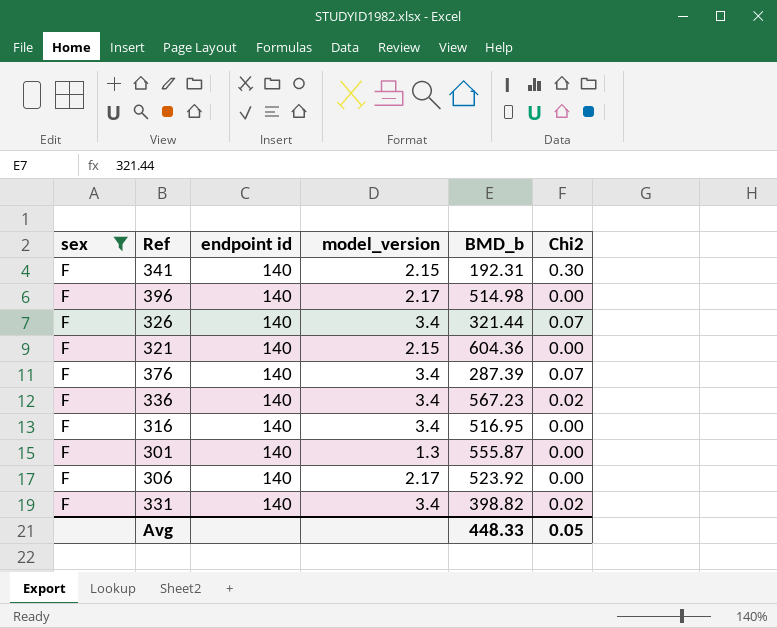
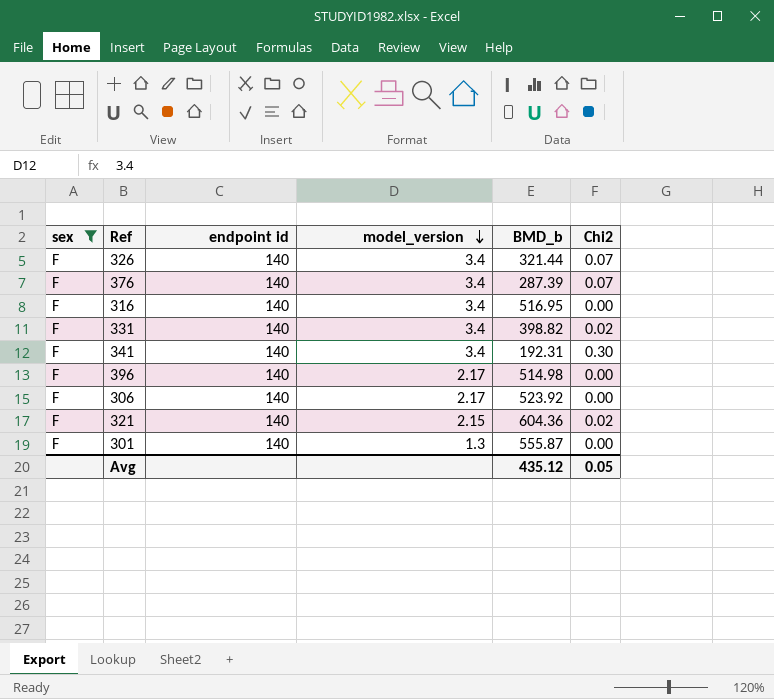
row order: none -> model_version descending
row 336: F | 140 | 3.4 | 567.23 | 0.02 -> none
341 | model_version: 2.15 -> 3.4
321 | Chi2: 0.00 -> 0.02
Avg | BMD_b: 448.33 -> 435.12

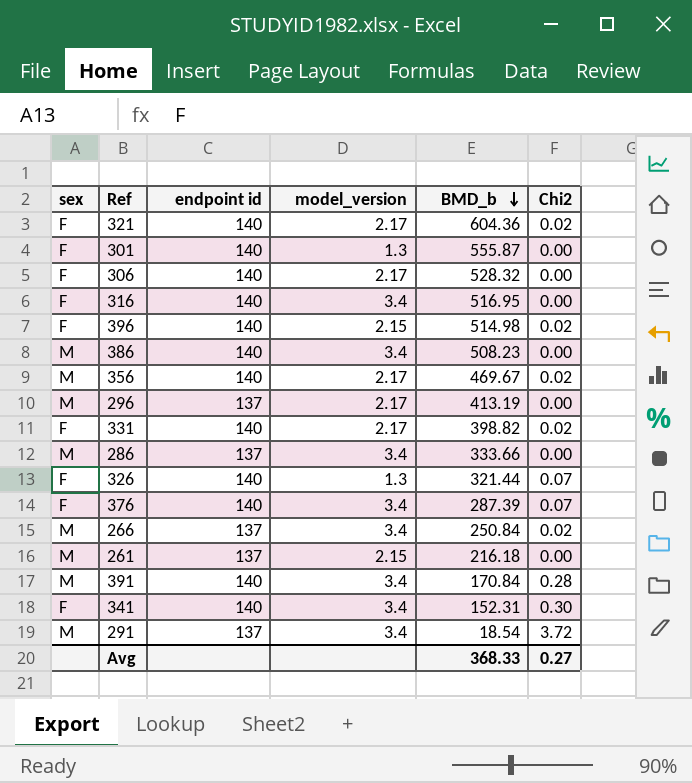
filter: sex = F -> none
row order: model_version descending -> BMD_b descending
321 | model_version: 2.15 -> 2.17
306 | BMD_b: 523.92 -> 528.32
396 | model_version: 2.17 -> 2.15
396 | Chi2: 0.00 -> 0.02
331 | model_version: 3.4 -> 2.17
326 | model_version: 3.4 -> 1.3
341 | BMD_b: 192.31 -> 152.31
Avg | BMD_b: 435.12 -> 368.33
Avg | Chi2: 0.05 -> 0.27

